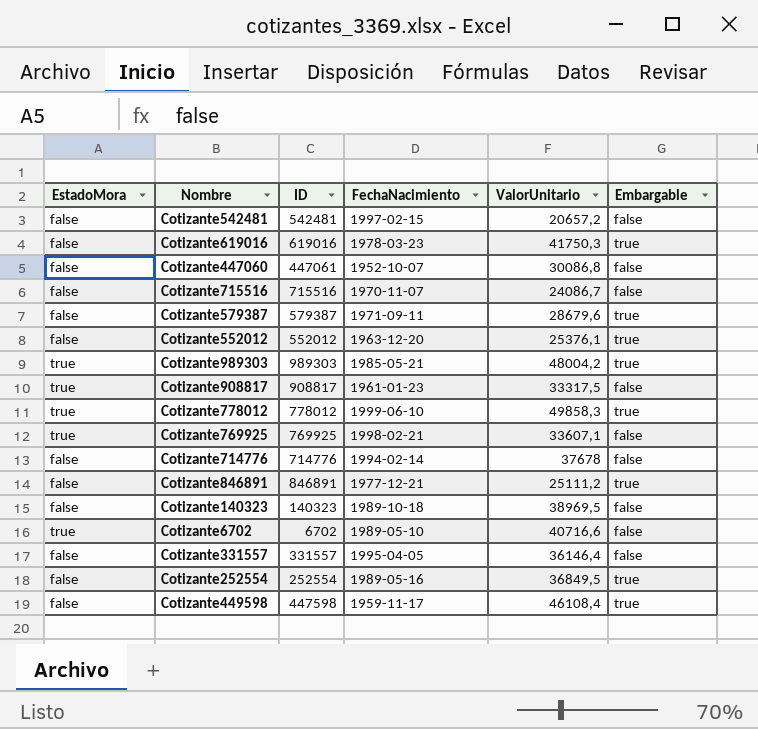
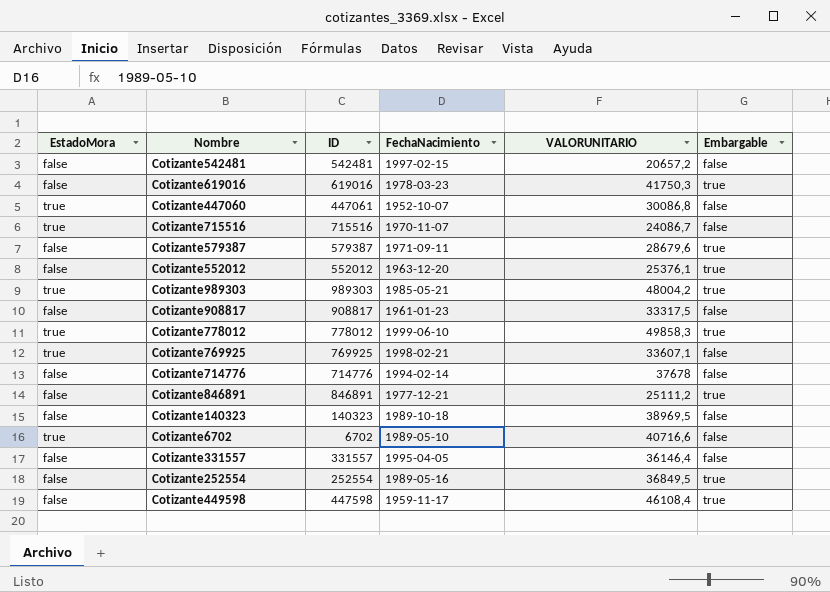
column name: ValorUnitario -> VALORUNITARIO
Cotizante447060 | EstadoMora: false -> true
Cotizante715516 | EstadoMora: false -> true
Cotizante908817 | EstadoMora: true -> false

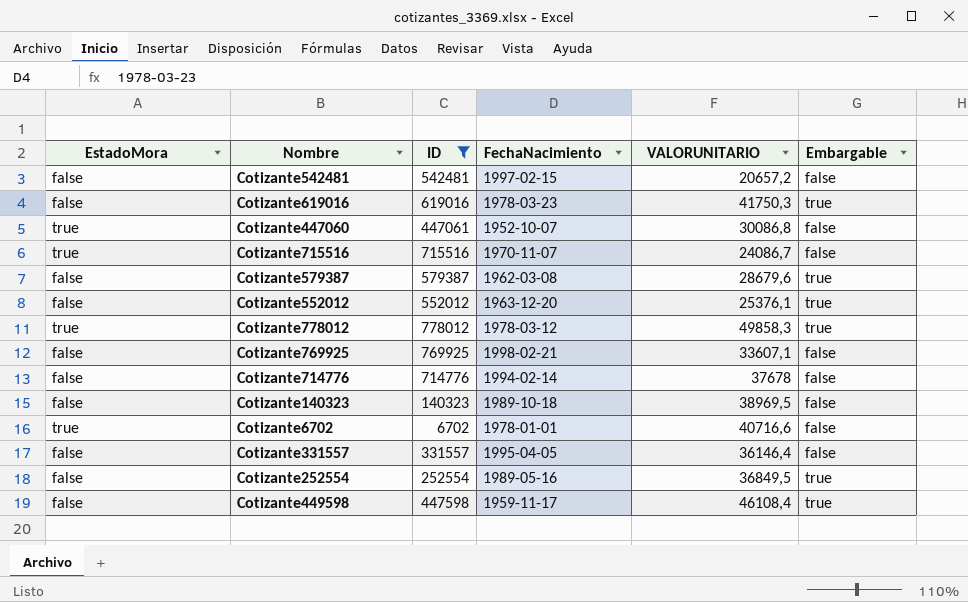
filter: none -> ID <= 778012
Cotizante579387 | FechaNacimiento: 1971-09-11 -> 1962-03-08
Cotizante778012 | FechaNacimiento: 1999-06-10 -> 1978-03-12
Cotizante769925 | EstadoMora: true -> false
Cotizante6702 | FechaNacimiento: 1989-05-10 -> 1978-01-01

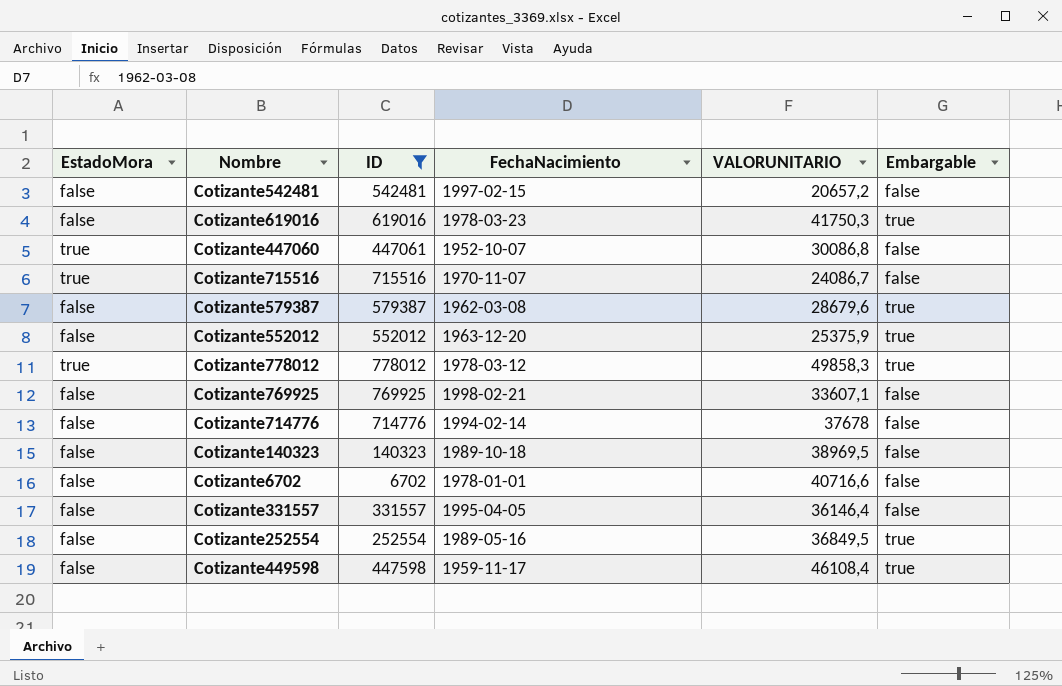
Cotizante552012 | VALORUNITARIO: 25376,1 -> 25375,9
Cotizante6702 | EstadoMora: true -> false

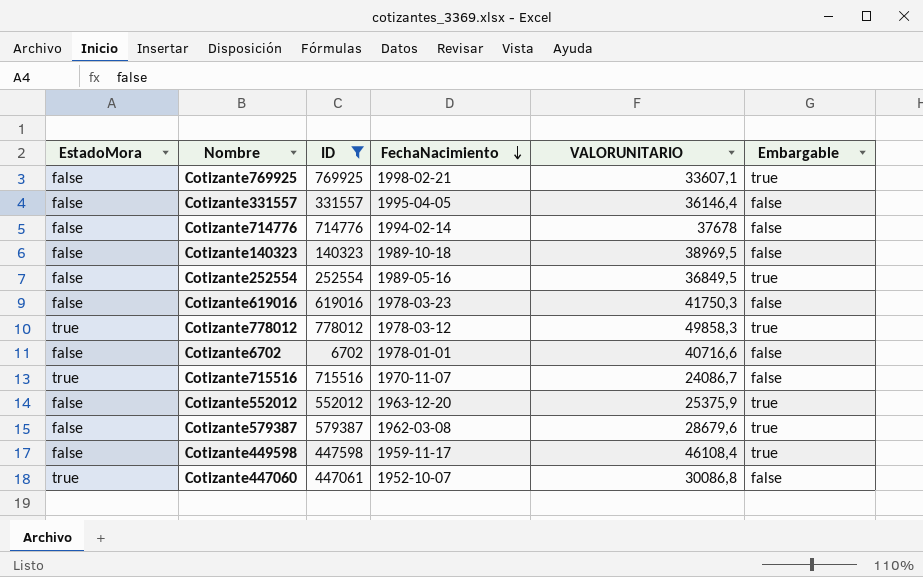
row order: none -> FechaNacimiento descending
row Cotizante542481: false | 542481 | 1997-02-15 | 20657,2 | false -> none
Cotizante769925 | Embargable: false -> true
Cotizante619016 | Embargable: true -> false

